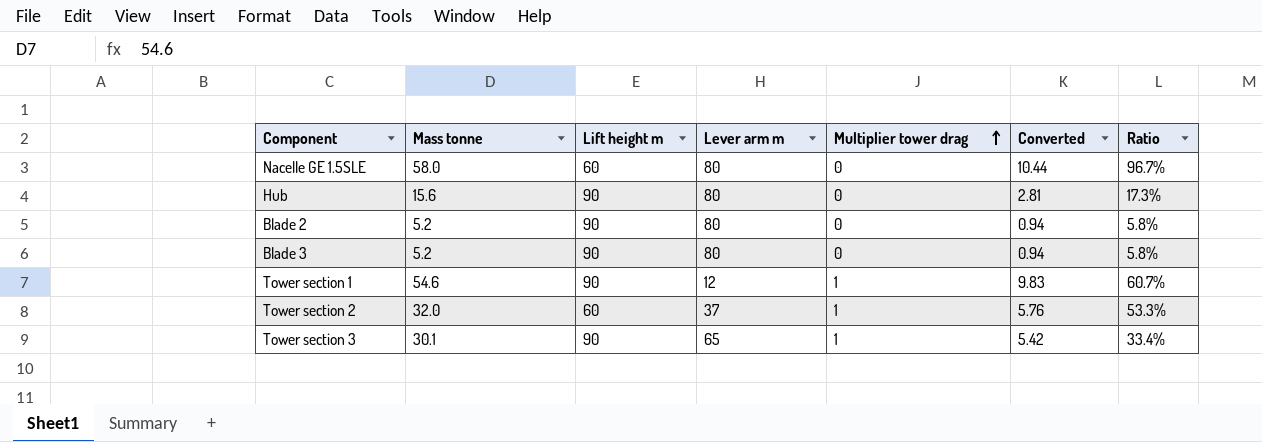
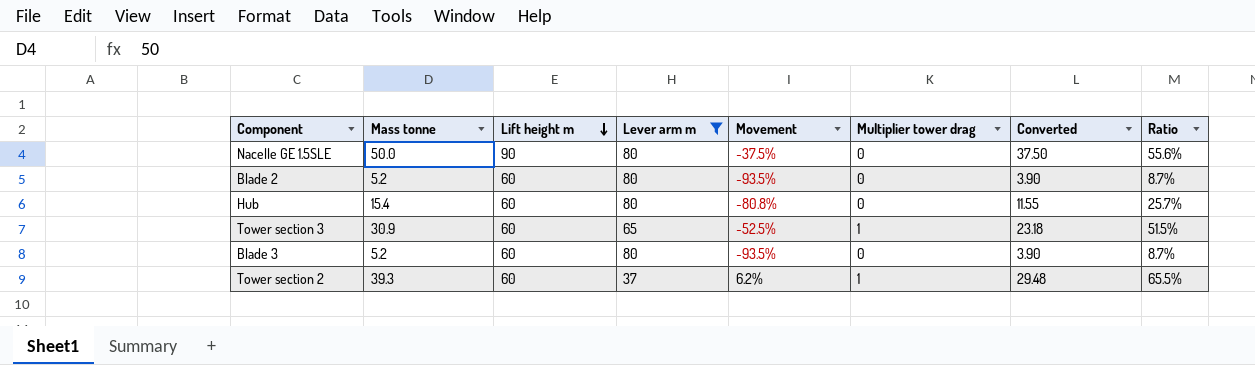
filter: none -> Lever arm m != 12
row order: Multiplier tower drag ascending -> Lift height m descending
column Movement | formula: none -> ([Mass tonne] - [Lever arm m]) / [Lever arm m]
column Converted | formula: [Mass tonne] * 0.18 -> [Mass tonne] * 0.75
Nacelle GE 1.5SLE | Mass tonne: 58.0 -> 50.0
Nacelle GE 1.5SLE | Lift height m: 60 -> 90
Nacelle GE 1.5SLE | Ratio: 96.7% -> 55.6%
Blade 2 | Lift height m: 90 -> 60
Blade 2 | Ratio: 5.8% -> 8.7%
Hub | Mass tonne: 15.6 -> 15.4
Hub | Lift height m: 90 -> 60
Hub | Ratio: 17.3% -> 25.7%
Tower section 3 | Mass tonne: 30.1 -> 30.9
Tower section 3 | Lift height m: 90 -> 60
Tower section 3 | Ratio: 33.4% -> 51.5%
Blade 3 | Lift height m: 90 -> 60
Blade 3 | Ratio: 5.8% -> 8.7%
Tower section 2 | Mass tonne: 32.0 -> 39.3
Tower section 2 | Ratio: 53.3% -> 65.5%

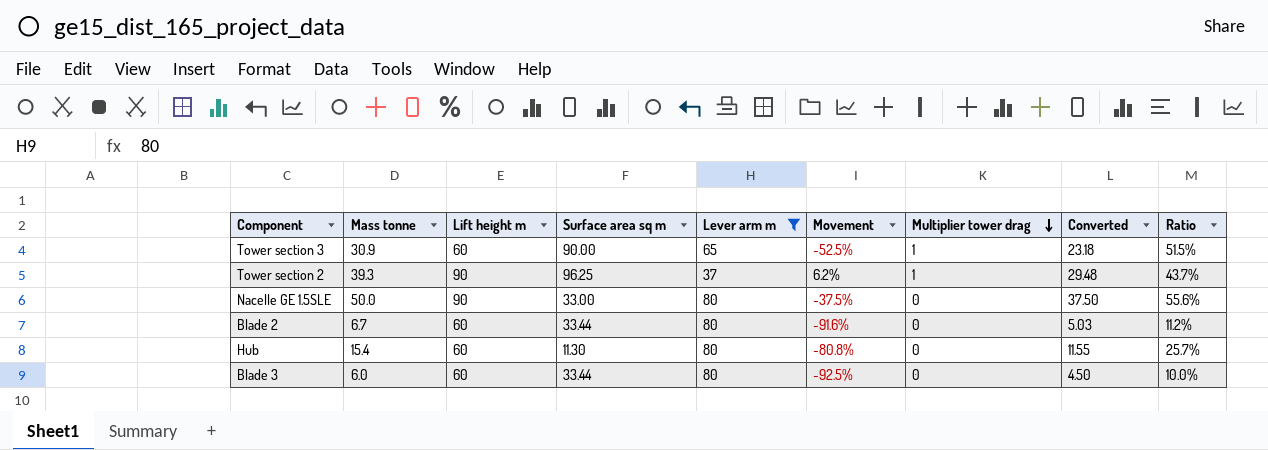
row order: Lift height m descending -> Multiplier tower drag descending
column Surface area sq m | position: none -> 4
Tower section 2 | Lift height m: 60 -> 90
Tower section 2 | Ratio: 65.5% -> 43.7%
Blade 2 | Mass tonne: 5.2 -> 6.7
Blade 2 | Movement: -93.5% -> -91.6%
Blade 2 | Converted: 3.90 -> 5.03
Blade 2 | Ratio: 8.7% -> 11.2%
Blade 3 | Mass tonne: 5.2 -> 6.0
Blade 3 | Movement: -93.5% -> -92.5%
Blade 3 | Converted: 3.90 -> 4.50
Blade 3 | Ratio: 8.7% -> 10.0%

